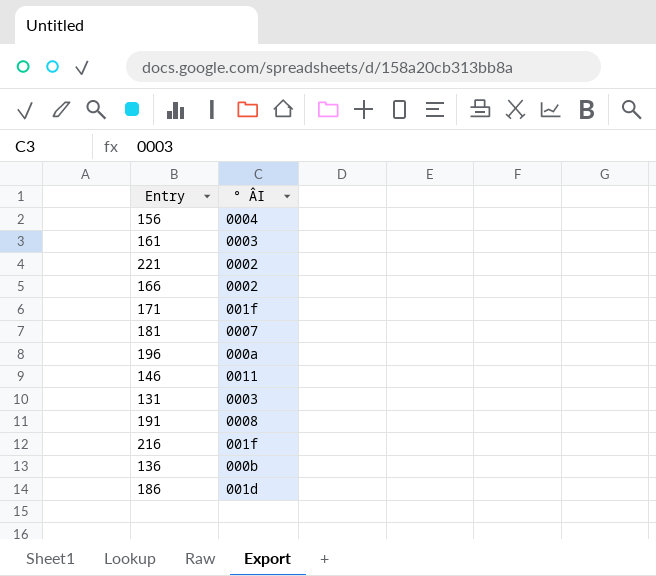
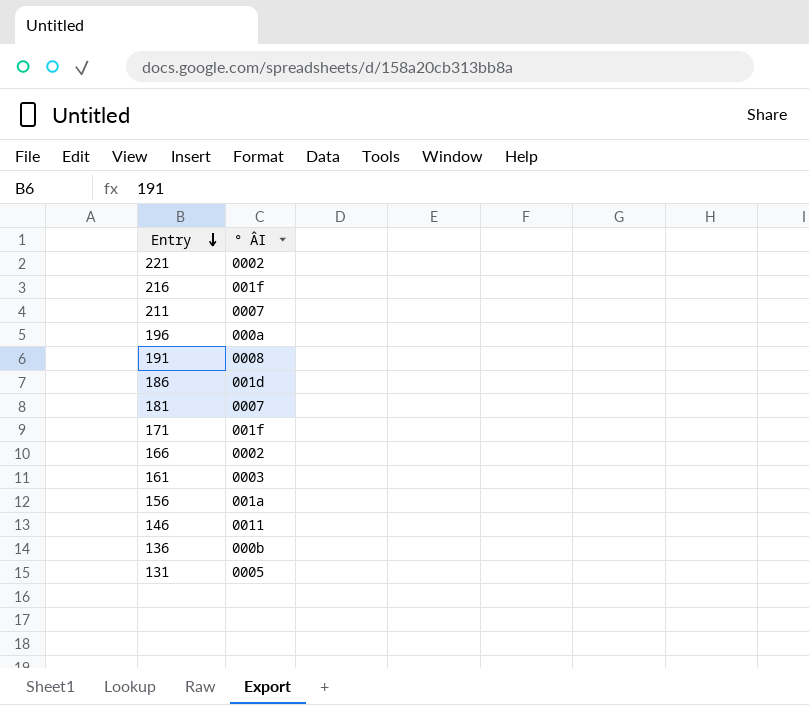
row order: none -> Entry descending
row 211: none -> 0007
156 | ° ÂI: 0004 -> 001a
131 | ° ÂI: 0003 -> 0005

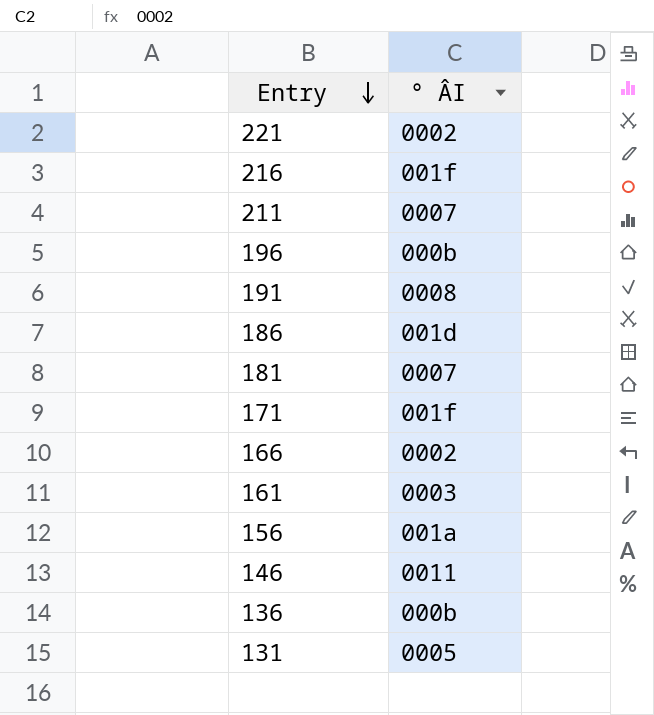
196 | ° ÂI: 000a -> 000b

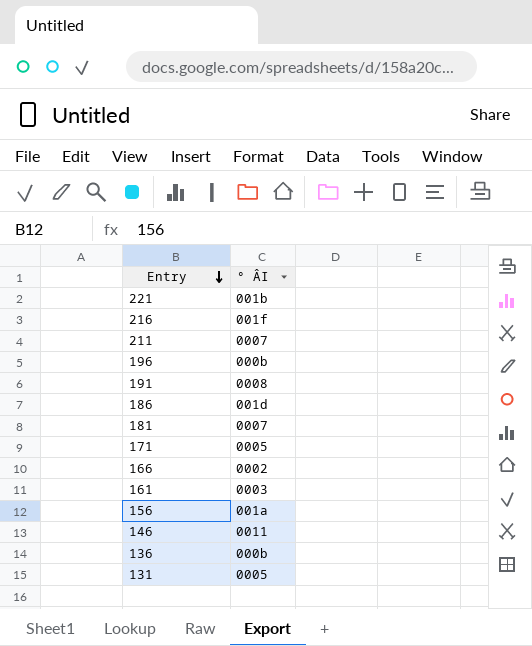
221 | ° ÂI: 0002 -> 001b
171 | ° ÂI: 001f -> 0005

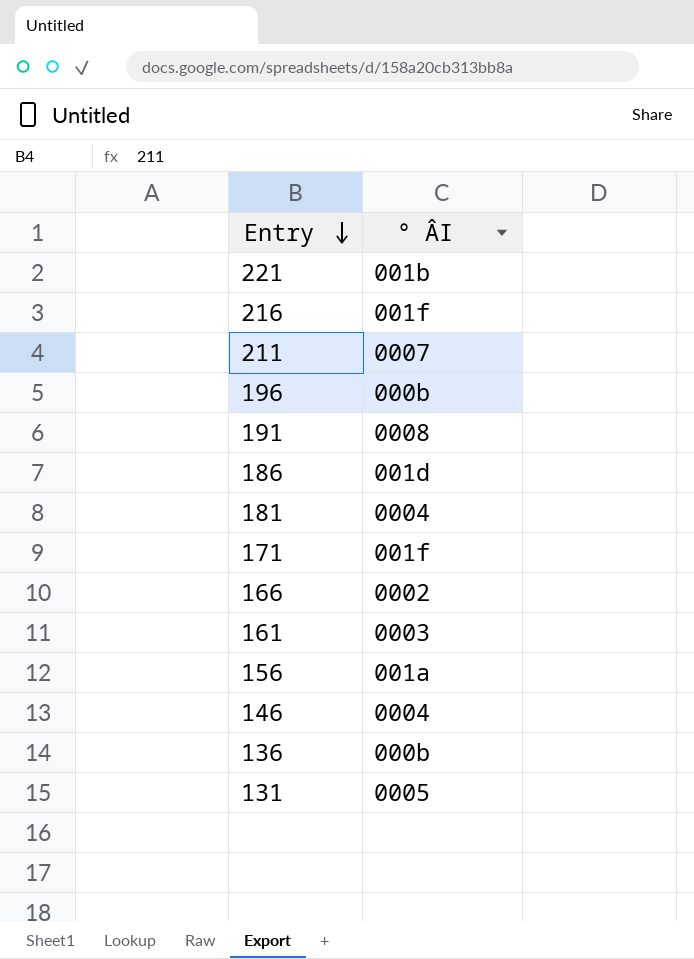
181 | ° ÂI: 0007 -> 0004
171 | ° ÂI: 0005 -> 001f
146 | ° ÂI: 0011 -> 0004

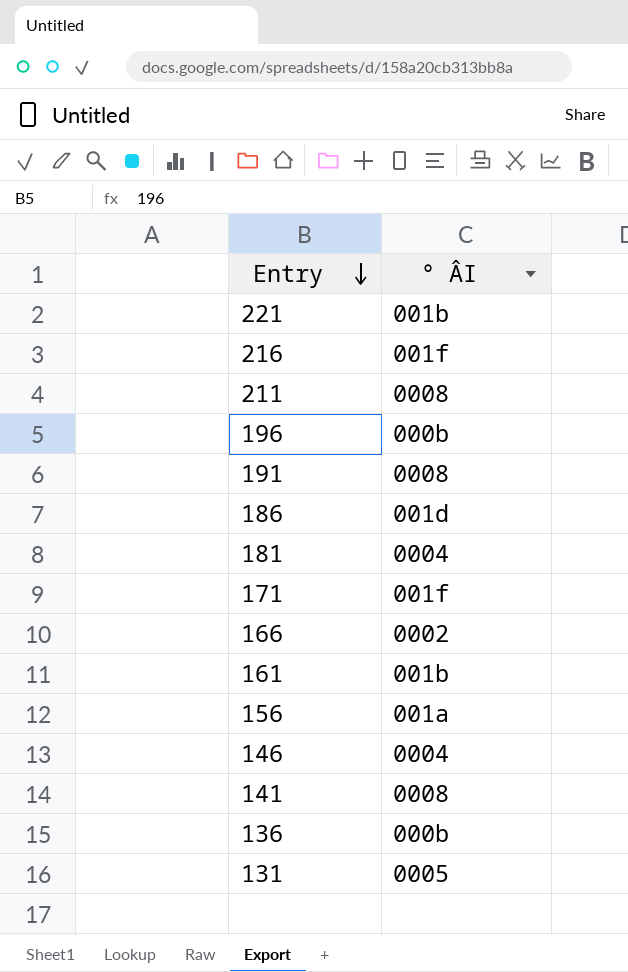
211 | ° ÂI: 0007 -> 0008
161 | ° ÂI: 0003 -> 001b
row 141: none -> 0008

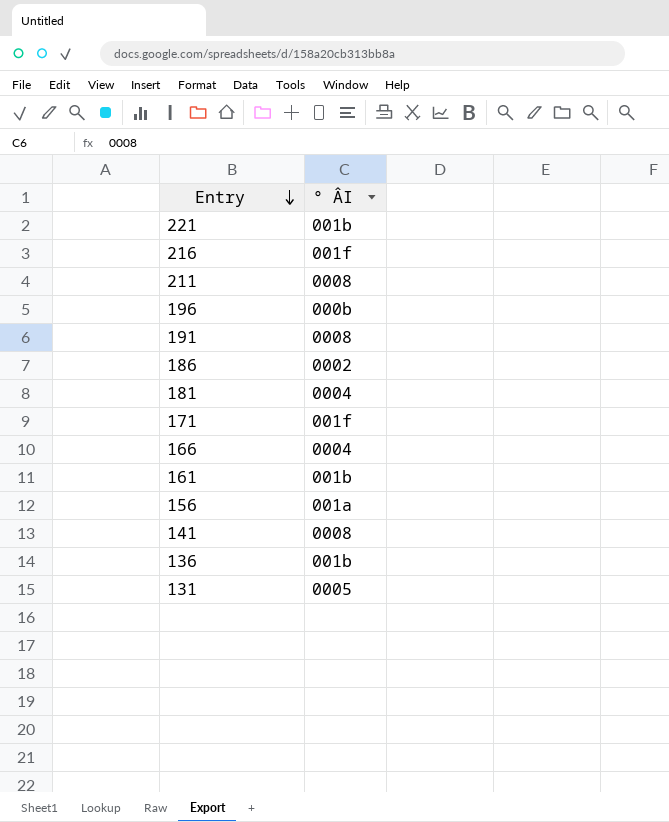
row 146: 0004 -> none
186 | ° ÂI: 001d -> 0002
166 | ° ÂI: 0002 -> 0004
136 | ° ÂI: 000b -> 001b

